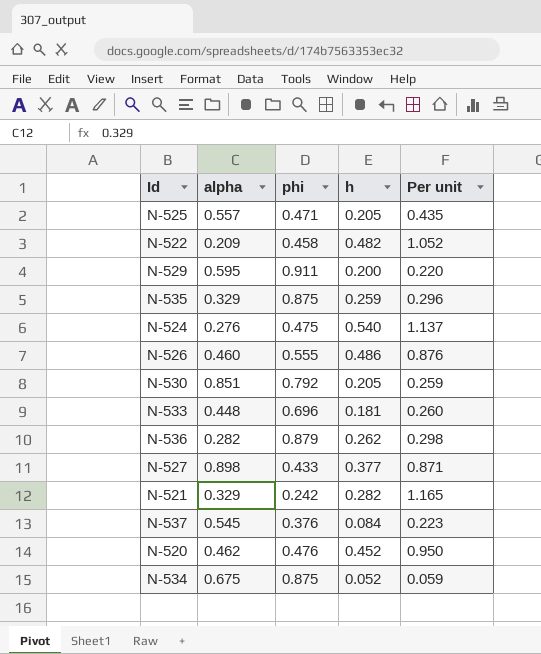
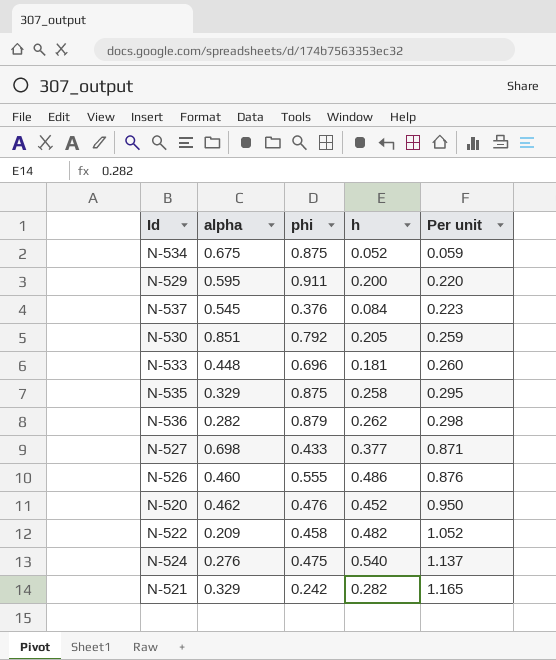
row order: none -> Per unit ascending
row N-525: 0.557 | 0.471 | 0.205 | 0.435 -> none
N-535 | h: 0.259 -> 0.258
N-535 | Per unit: 0.296 -> 0.295
N-527 | alpha: 0.898 -> 0.698

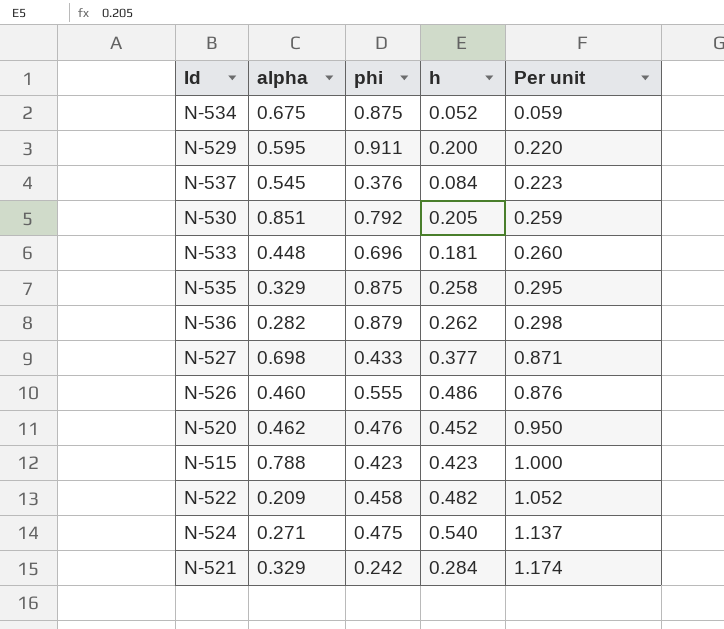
row N-515: none -> 0.788 | 0.423 | 0.423 | 1.000
N-524 | alpha: 0.276 -> 0.271
N-521 | h: 0.282 -> 0.284
N-521 | Per unit: 1.165 -> 1.174

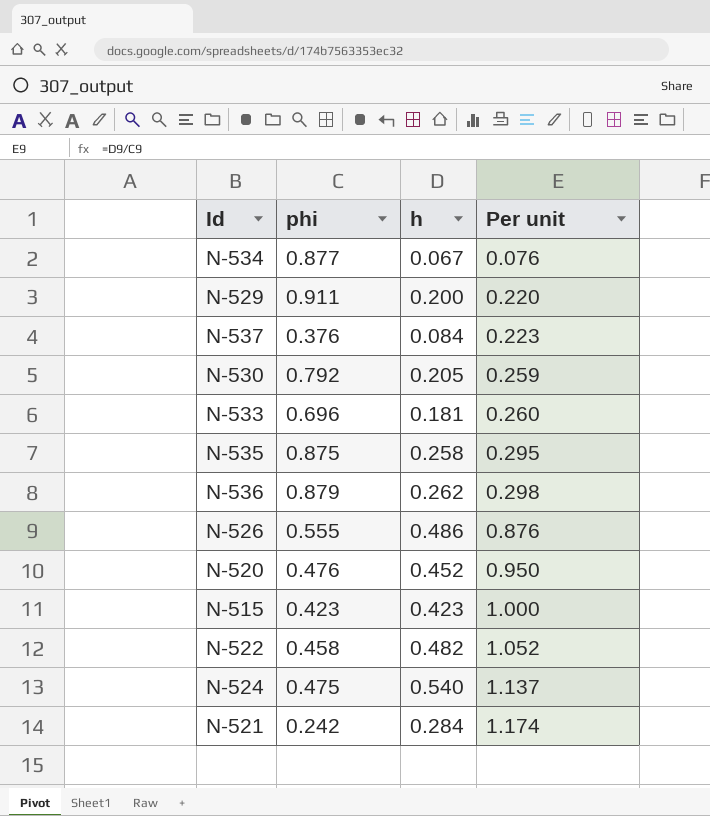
column alpha | position: 2 -> none
row N-527: 0.698 | 0.433 | 0.377 | 0.871 -> none
N-534 | phi: 0.875 -> 0.877
N-534 | h: 0.052 -> 0.067
N-534 | Per unit: 0.059 -> 0.076

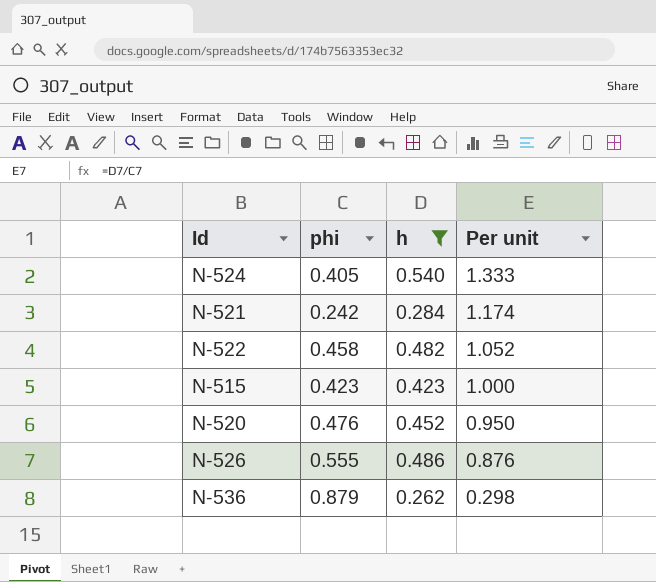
filter: none -> h >= 0.262
row order: Per unit ascending -> Per unit descending
N-524 | phi: 0.475 -> 0.405
N-524 | Per unit: 1.137 -> 1.333

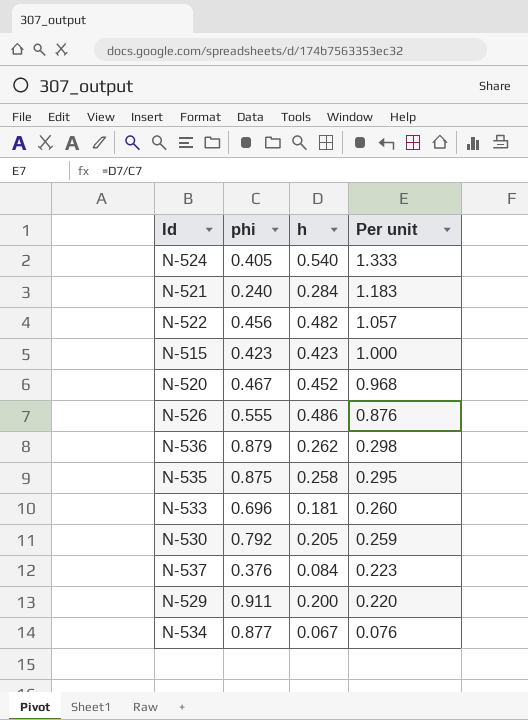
filter: h >= 0.262 -> none
N-521 | phi: 0.242 -> 0.240
N-521 | Per unit: 1.174 -> 1.183
N-522 | phi: 0.458 -> 0.456
N-522 | Per unit: 1.052 -> 1.057
N-520 | phi: 0.476 -> 0.467
N-520 | Per unit: 0.950 -> 0.968

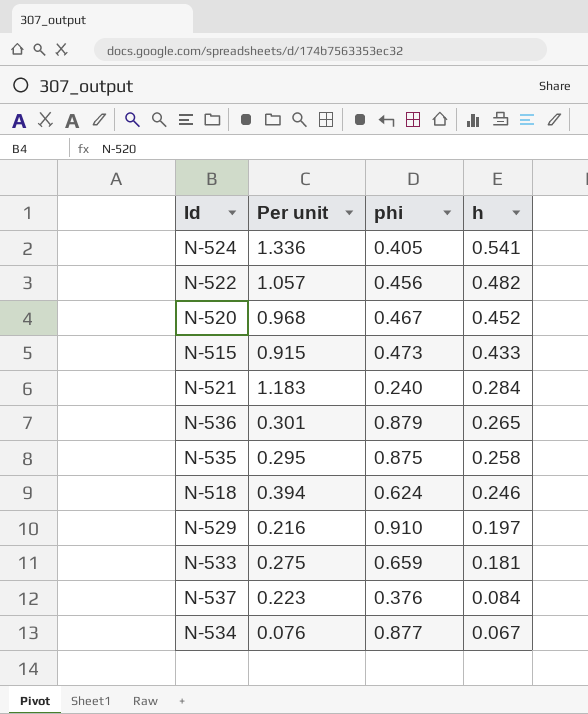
row order: Per unit descending -> h descending
column Per unit | position: 4 -> 2
row N-526: 0.555 | 0.486 | 0.876 -> none
row N-530: 0.792 | 0.205 | 0.259 -> none
N-524 | Per unit: 1.333 -> 1.336
N-524 | h: 0.540 -> 0.541
N-515 | Per unit: 1.000 -> 0.915
N-515 | phi: 0.423 -> 0.473
N-515 | h: 0.423 -> 0.433
N-536 | Per unit: 0.298 -> 0.301
N-536 | h: 0.262 -> 0.265
row N-518: none -> 0.394 | 0.624 | 0.246
N-529 | Per unit: 0.220 -> 0.216
N-529 | phi: 0.911 -> 0.910
N-529 | h: 0.200 -> 0.197
N-533 | Per unit: 0.260 -> 0.275
N-533 | phi: 0.696 -> 0.659

